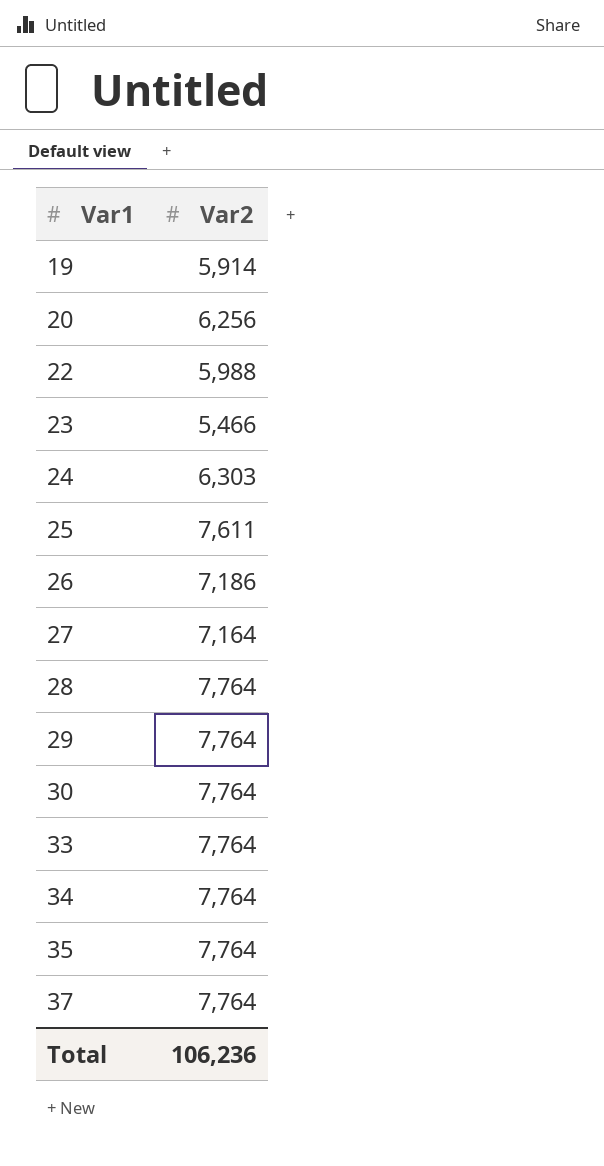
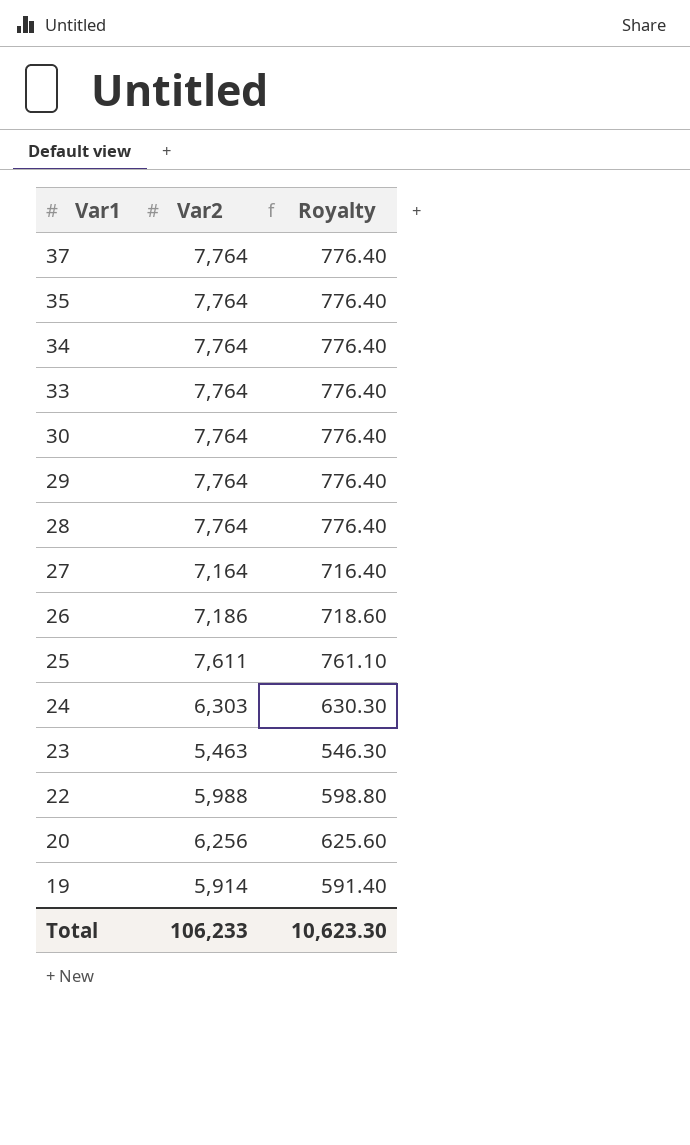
row order: Var1 ascending -> Var1 descending
column Royalty | formula: none -> [Var2] * 0.1
23 | Var2: 5,466 -> 5,463
Total | Var2: 106,236 -> 106,233

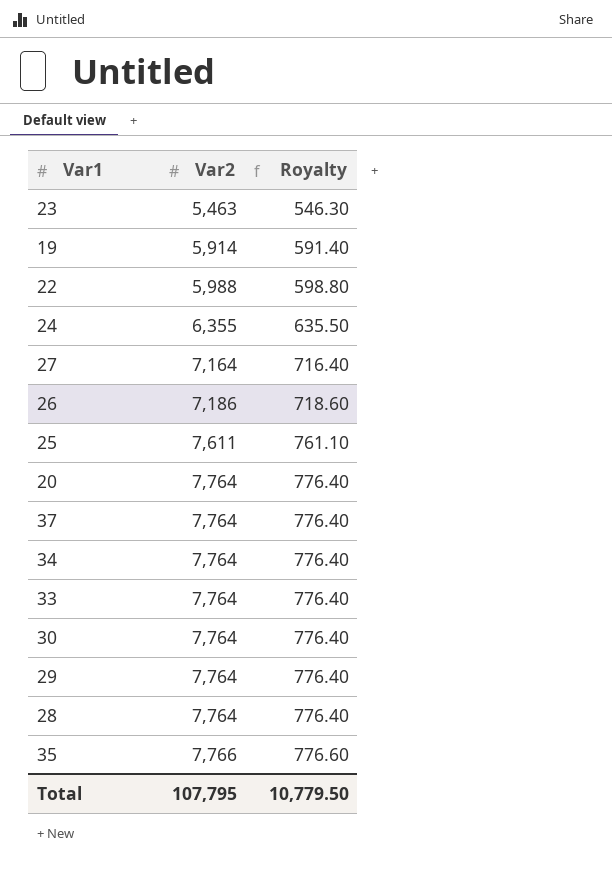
row order: Var1 descending -> Var2 ascending
24 | Var2: 6,303 -> 6,355
24 | Royalty: 630.30 -> 635.50
20 | Var2: 6,256 -> 7,764
20 | Royalty: 625.60 -> 776.40
35 | Var2: 7,764 -> 7,766
35 | Royalty: 776.40 -> 776.60
Total | Var2: 106,233 -> 107,795
Total | Royalty: 10,623.30 -> 10,779.50

